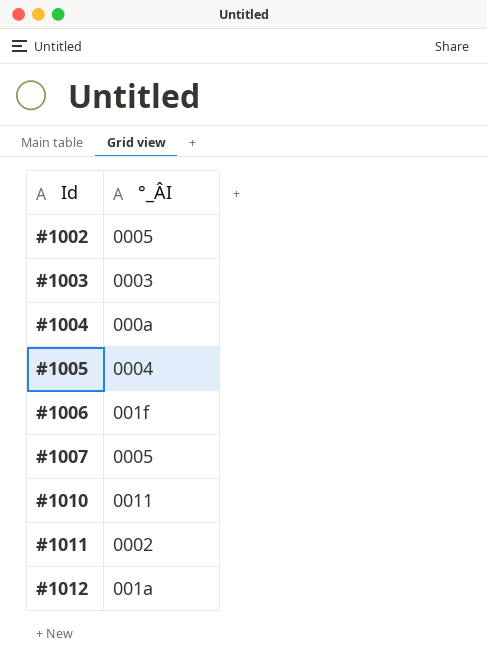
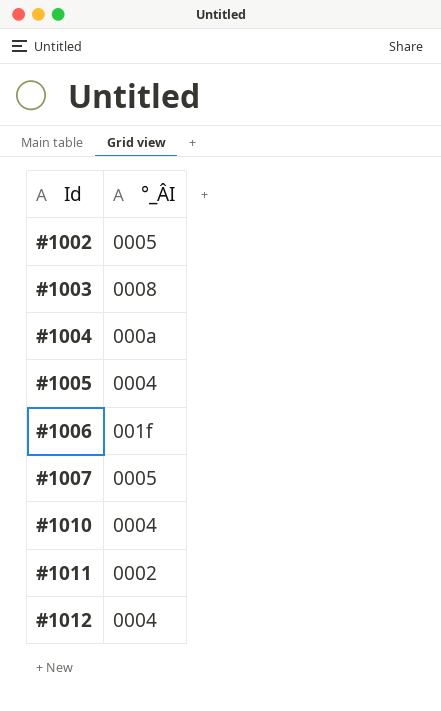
#1003 | °_ÂI: 0003 -> 0008
#1010 | °_ÂI: 0011 -> 0004
#1012 | °_ÂI: 001a -> 0004

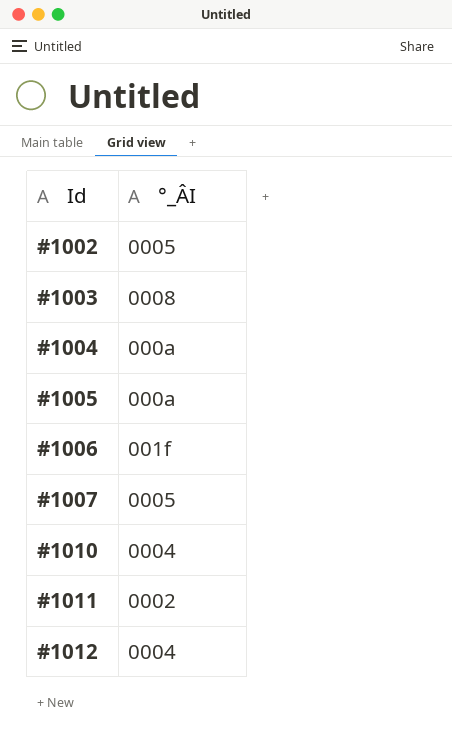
#1005 | °_ÂI: 0004 -> 000a

